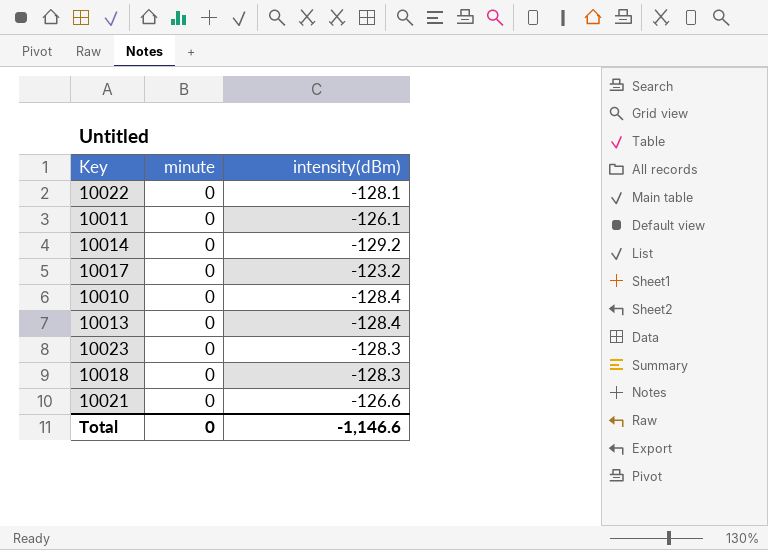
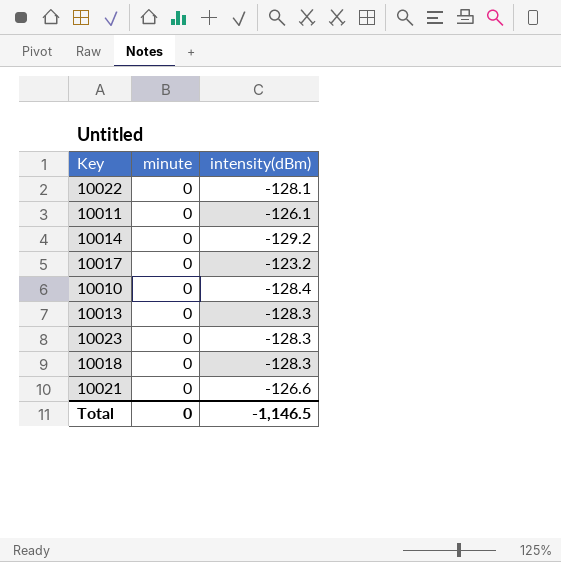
10013 | intensity(dBm): -128.4 -> -128.3
Total | intensity(dBm): -1,146.6 -> -1,146.5

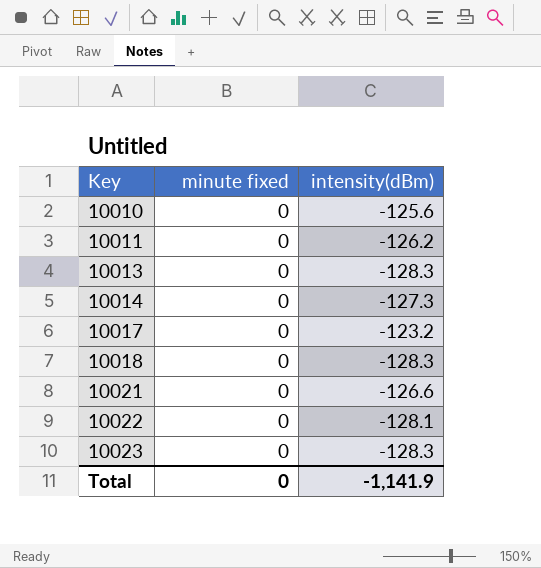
row order: none -> Key ascending
column name: minute -> minute fixed
10010 | intensity(dBm): -128.4 -> -125.6
10011 | intensity(dBm): -126.1 -> -126.2
10014 | intensity(dBm): -129.2 -> -127.3
Total | intensity(dBm): -1,146.5 -> -1,141.9

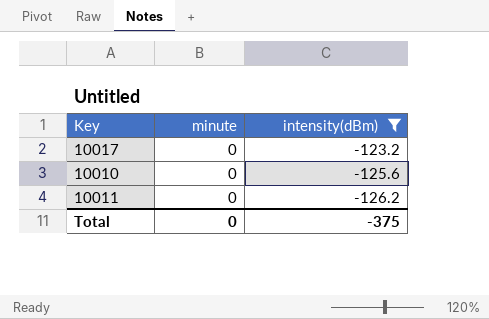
filter: none -> intensity(dBm) >= -126.2
row order: Key ascending -> intensity(dBm) descending
column name: minute fixed -> minute
Total | intensity(dBm): -1,141.9 -> -375

